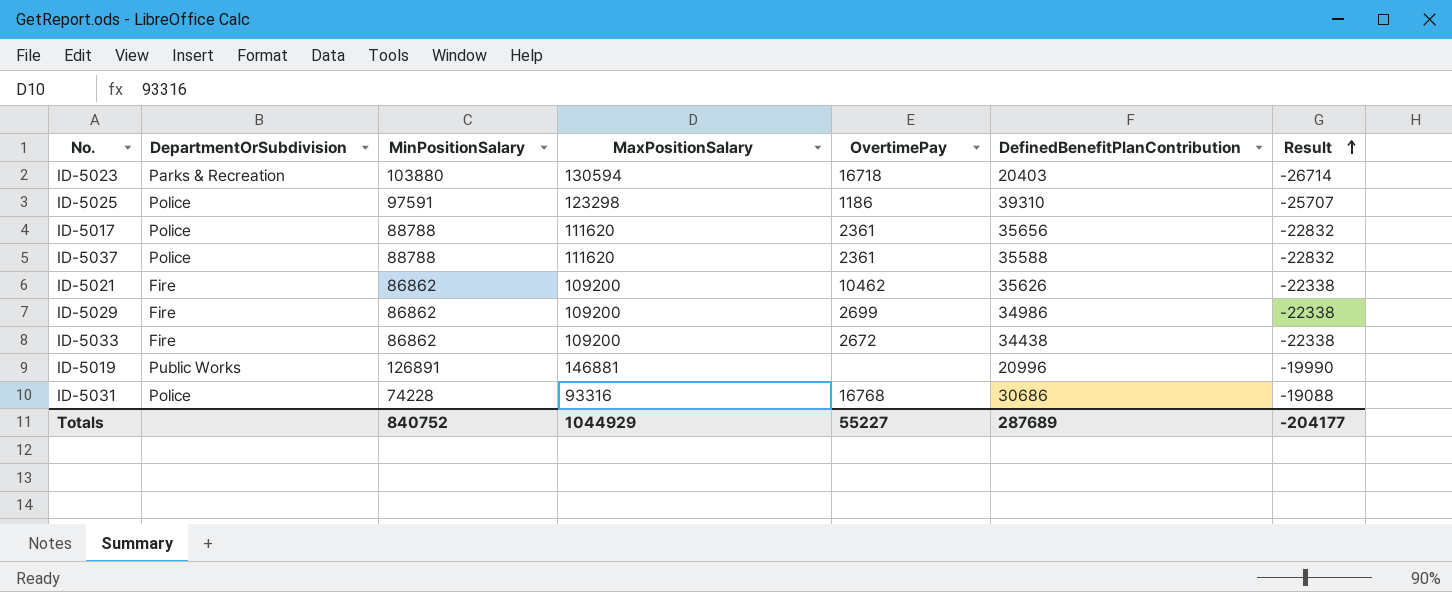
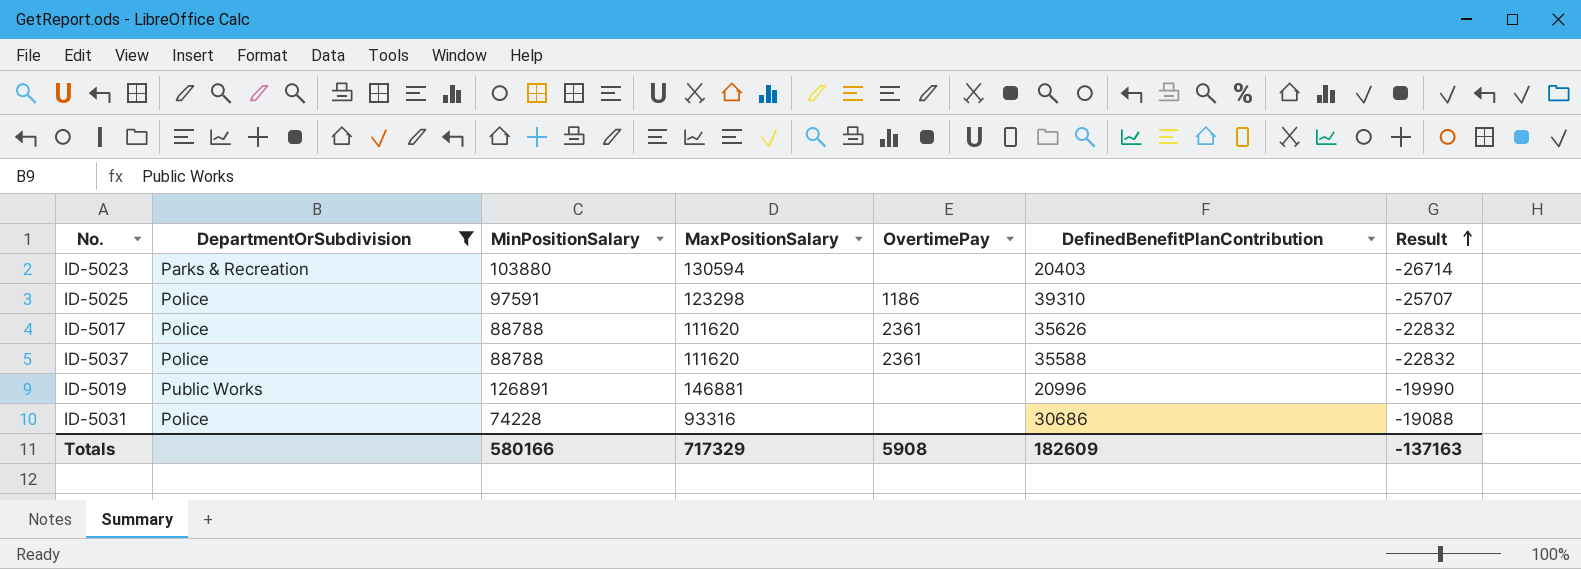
filter: none -> DepartmentOrSubdivision != Fire
ID-5023 | OvertimePay: 16718 -> none
ID-5017 | DefinedBenefitPlanContribution: 35656 -> 35626
ID-5031 | OvertimePay: 16768 -> none
Totals | MinPositionSalary: 840752 -> 580166
Totals | MaxPositionSalary: 1044929 -> 717329
Totals | OvertimePay: 55227 -> 5908
Totals | DefinedBenefitPlanContribution: 287689 -> 182609
Totals | Result: -204177 -> -137163

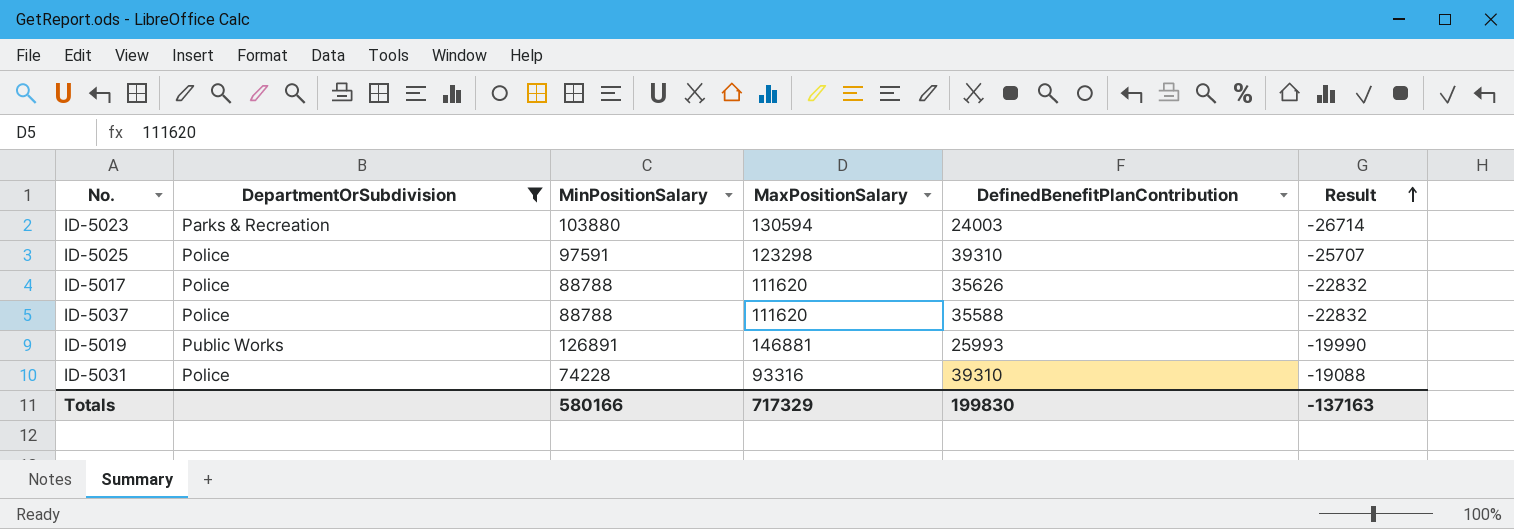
column OvertimePay | position: 5 -> none
ID-5023 | DefinedBenefitPlanContribution: 20403 -> 24003
ID-5019 | DefinedBenefitPlanContribution: 20996 -> 25993
ID-5031 | DefinedBenefitPlanContribution: 30686 -> 39310
Totals | DefinedBenefitPlanContribution: 182609 -> 199830

